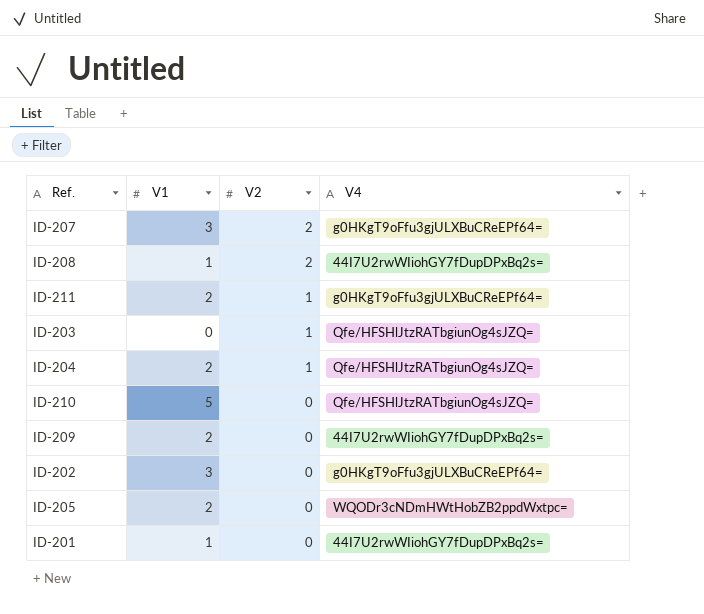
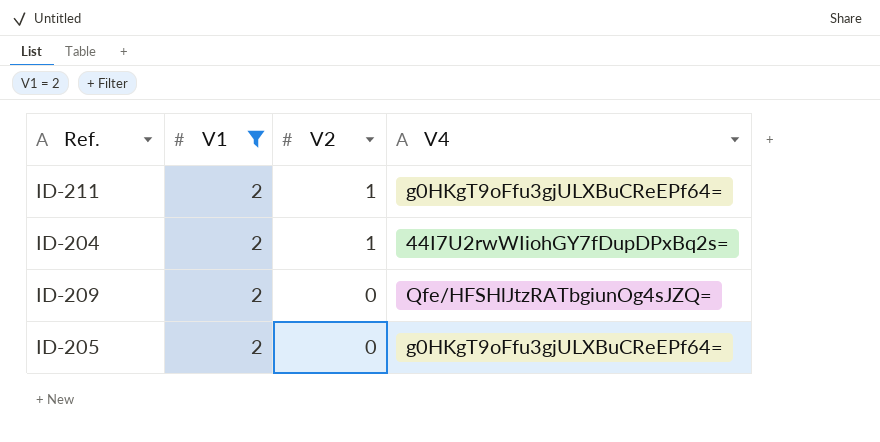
filter: none -> V1 = 2
ID-204 | V4: Qfe/HFSHlJtzRATbgiunOg4sJZQ= -> 44I7U2rwWIiohGY7fDupDPxBq2s=
ID-209 | V4: 44I7U2rwWIiohGY7fDupDPxBq2s= -> Qfe/HFSHlJtzRATbgiunOg4sJZQ=
ID-205 | V4: WQODr3cNDmHWtHobZB2ppdWxtpc= -> g0HKgT9oFfu3gjULXBuCReEPf64=

